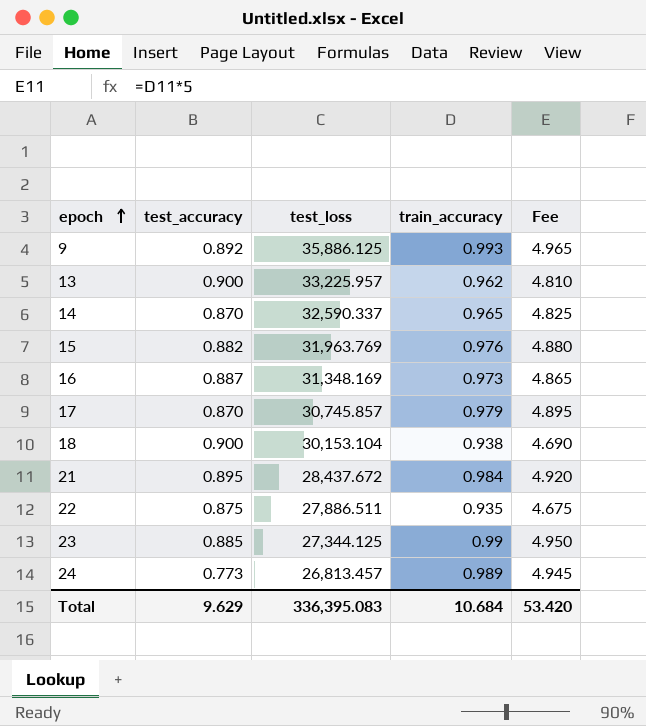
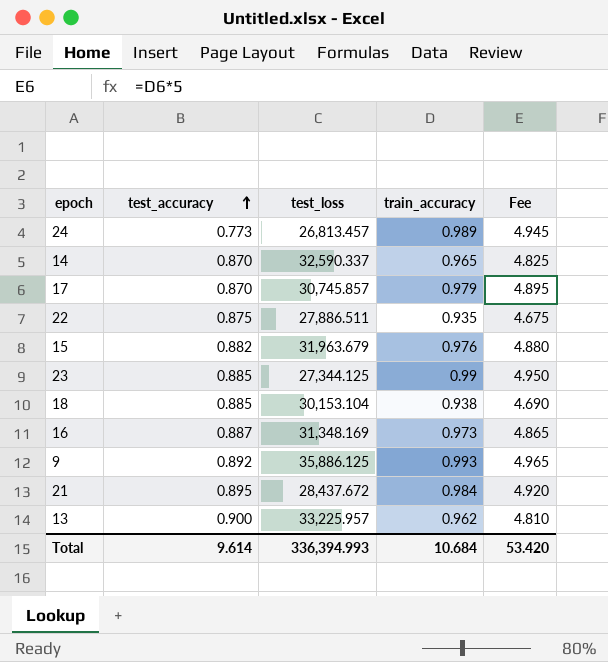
row order: epoch ascending -> test_accuracy ascending
15 | test_loss: 31,963.769 -> 31,963.679
18 | test_accuracy: 0.900 -> 0.885
Total | test_accuracy: 9.629 -> 9.614
Total | test_loss: 336,395.083 -> 336,394.993

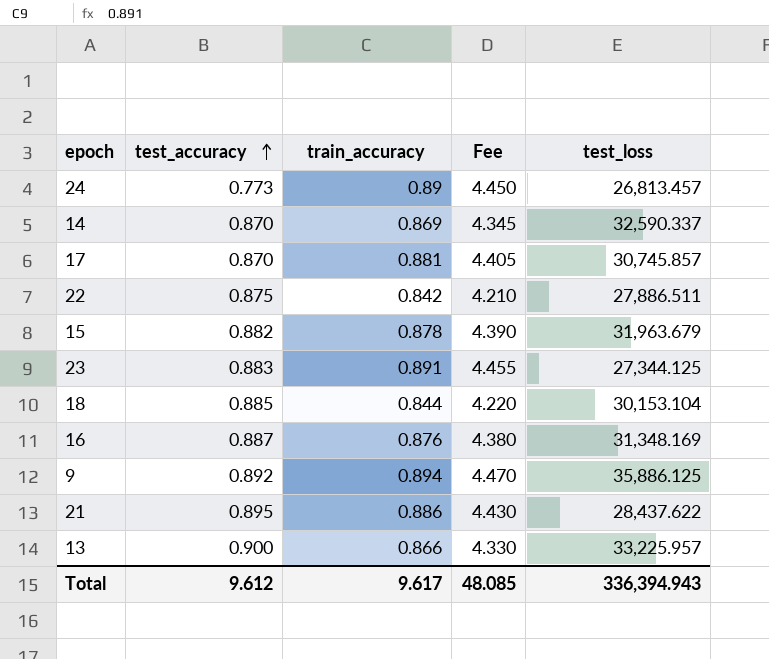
column test_loss | position: 3 -> 5
24 | train_accuracy: 0.989 -> 0.89
24 | Fee: 4.945 -> 4.450
14 | train_accuracy: 0.965 -> 0.869
14 | Fee: 4.825 -> 4.345
17 | train_accuracy: 0.979 -> 0.881
17 | Fee: 4.895 -> 4.405
22 | train_accuracy: 0.935 -> 0.842
22 | Fee: 4.675 -> 4.210
15 | train_accuracy: 0.976 -> 0.878
15 | Fee: 4.880 -> 4.390
23 | test_accuracy: 0.885 -> 0.883
23 | train_accuracy: 0.99 -> 0.891
23 | Fee: 4.950 -> 4.455
18 | train_accuracy: 0.938 -> 0.844
18 | Fee: 4.690 -> 4.220
16 | train_accuracy: 0.973 -> 0.876
16 | Fee: 4.865 -> 4.380
9 | train_accuracy: 0.993 -> 0.894
9 | Fee: 4.965 -> 4.470
21 | train_accuracy: 0.984 -> 0.886
21 | Fee: 4.920 -> 4.430
21 | test_loss: 28,437.672 -> 28,437.622
13 | train_accuracy: 0.962 -> 0.866
13 | Fee: 4.810 -> 4.330
Total | test_accuracy: 9.614 -> 9.612
Total | train_accuracy: 10.684 -> 9.617
Total | Fee: 53.420 -> 48.085
Total | test_loss: 336,394.993 -> 336,394.943

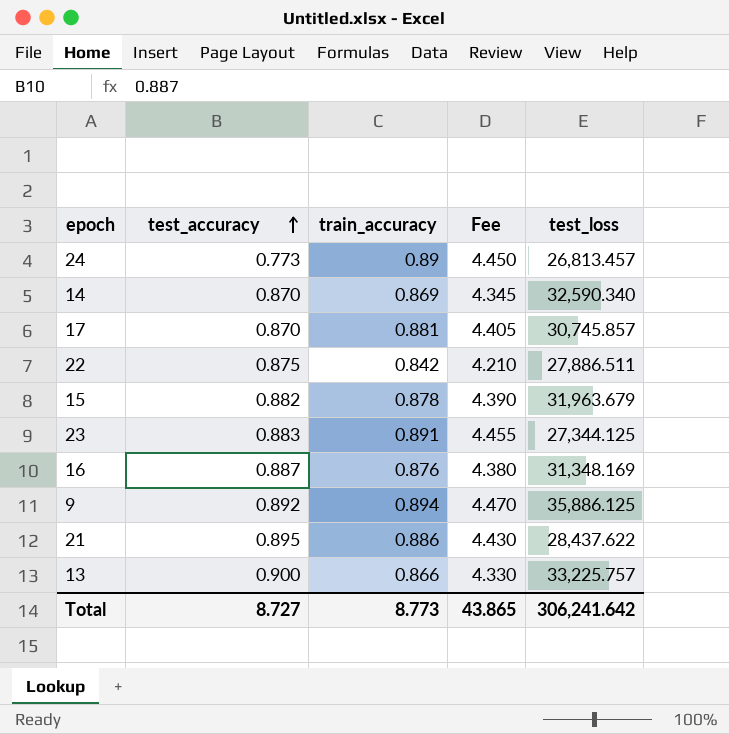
row 18: 0.885 | 0.844 | 4.220 | 30,153.104 -> none
14 | test_loss: 32,590.337 -> 32,590.340
13 | test_loss: 33,225.957 -> 33,225.757
Total | test_accuracy: 9.612 -> 8.727
Total | train_accuracy: 9.617 -> 8.773
Total | Fee: 48.085 -> 43.865
Total | test_loss: 336,394.943 -> 306,241.642

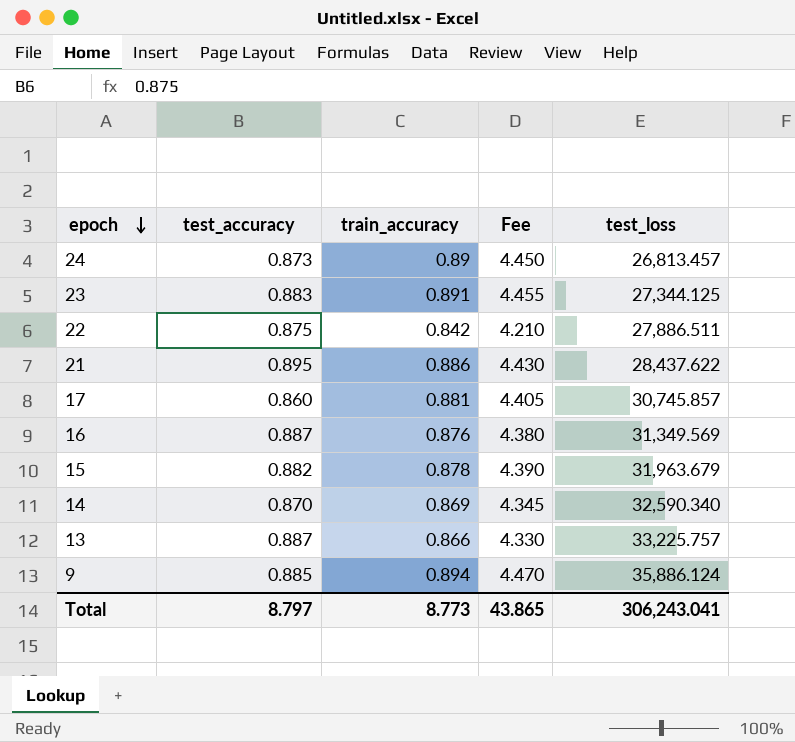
row order: test_accuracy ascending -> epoch descending
24 | test_accuracy: 0.773 -> 0.873
17 | test_accuracy: 0.870 -> 0.860
16 | test_loss: 31,348.169 -> 31,349.569
13 | test_accuracy: 0.900 -> 0.887
9 | test_accuracy: 0.892 -> 0.885
9 | test_loss: 35,886.125 -> 35,886.124
Total | test_accuracy: 8.727 -> 8.797
Total | test_loss: 306,241.642 -> 306,243.041

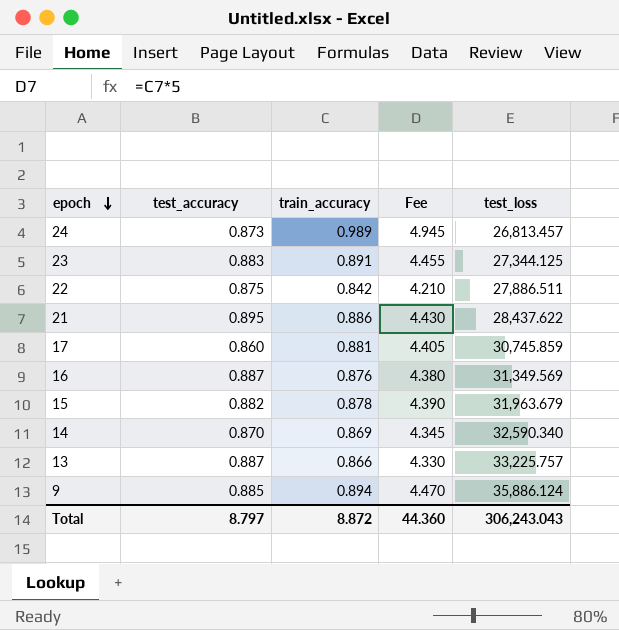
24 | train_accuracy: 0.89 -> 0.989
24 | Fee: 4.450 -> 4.945
17 | test_loss: 30,745.857 -> 30,745.859
Total | train_accuracy: 8.773 -> 8.872
Total | Fee: 43.865 -> 44.360
Total | test_loss: 306,243.041 -> 306,243.043

